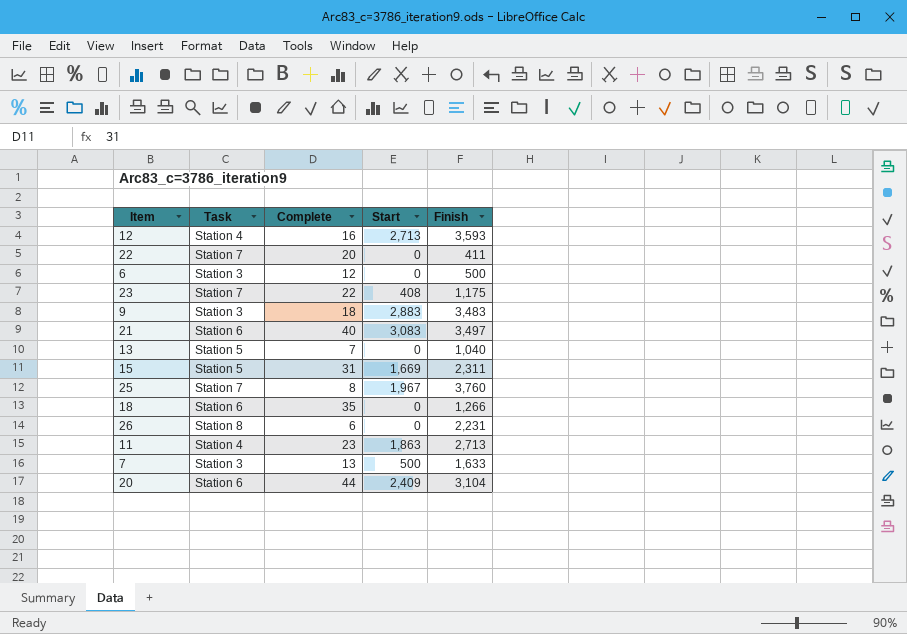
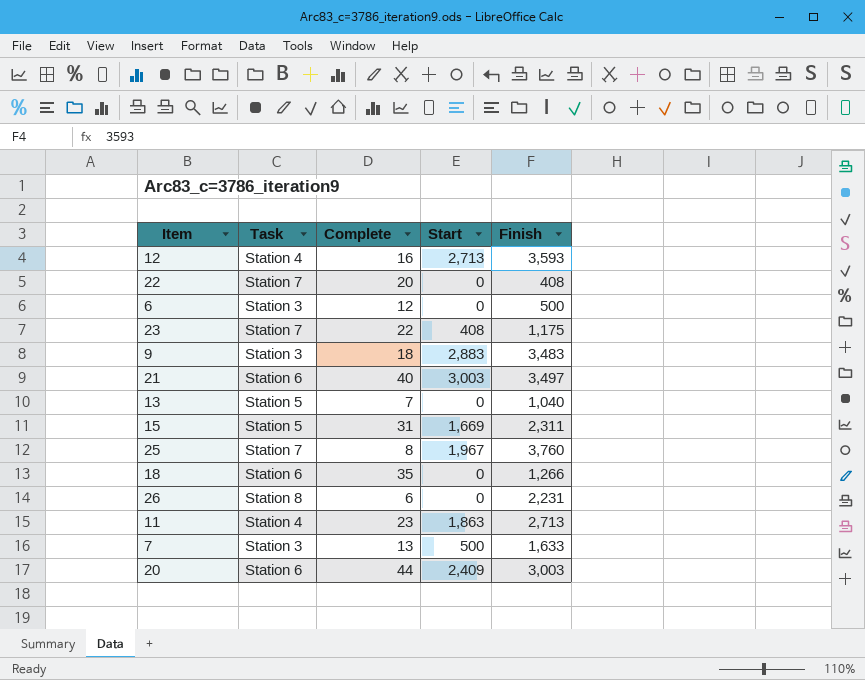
22 | Finish: 411 -> 408
21 | Start: 3,083 -> 3,003
20 | Finish: 3,104 -> 3,003

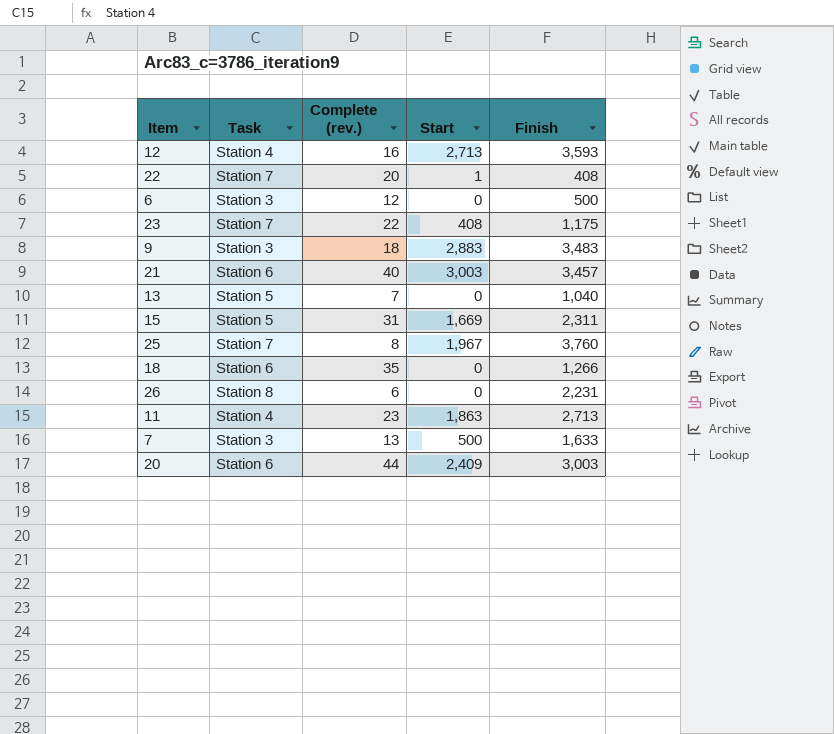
column name: Complete -> Complete (rev.)
22 | Start: 0 -> 1
21 | Finish: 3,497 -> 3,457

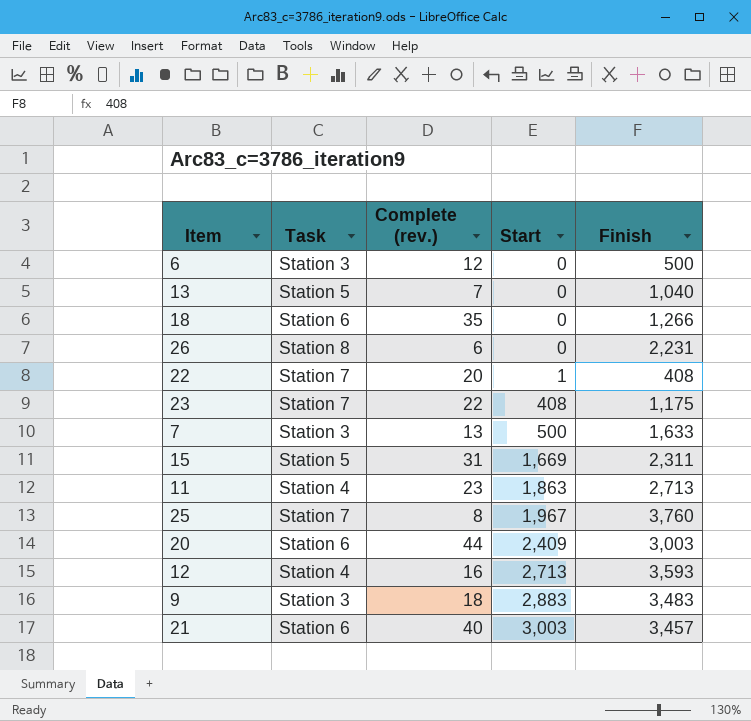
row order: none -> Start ascending

